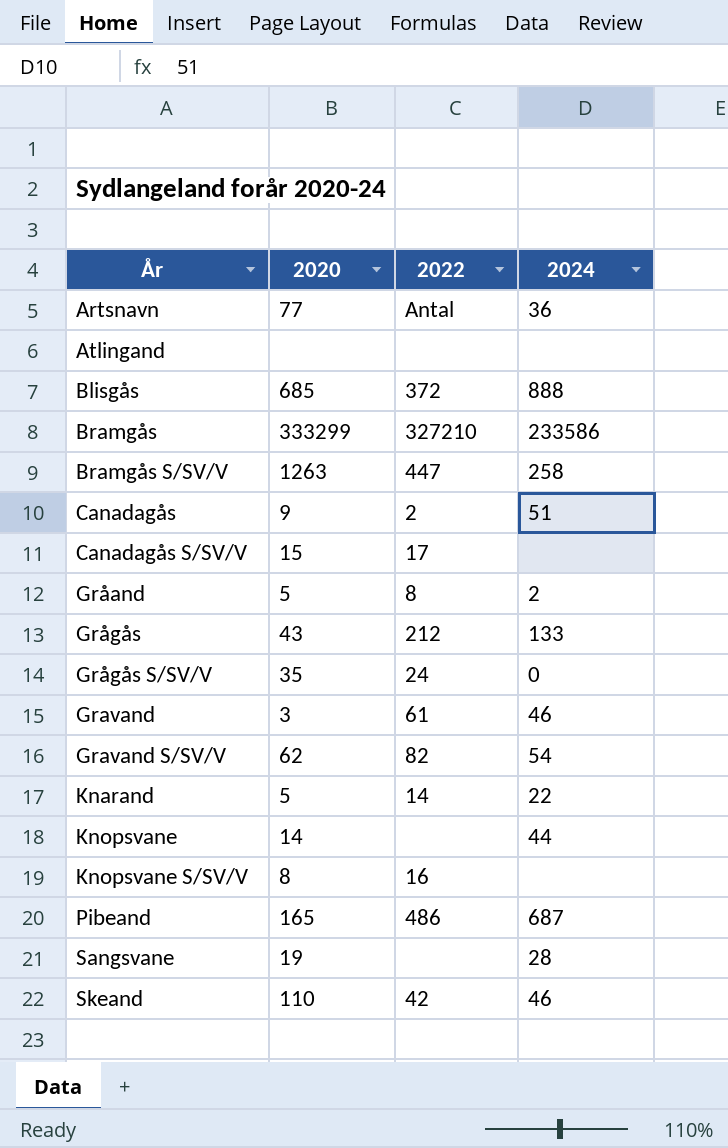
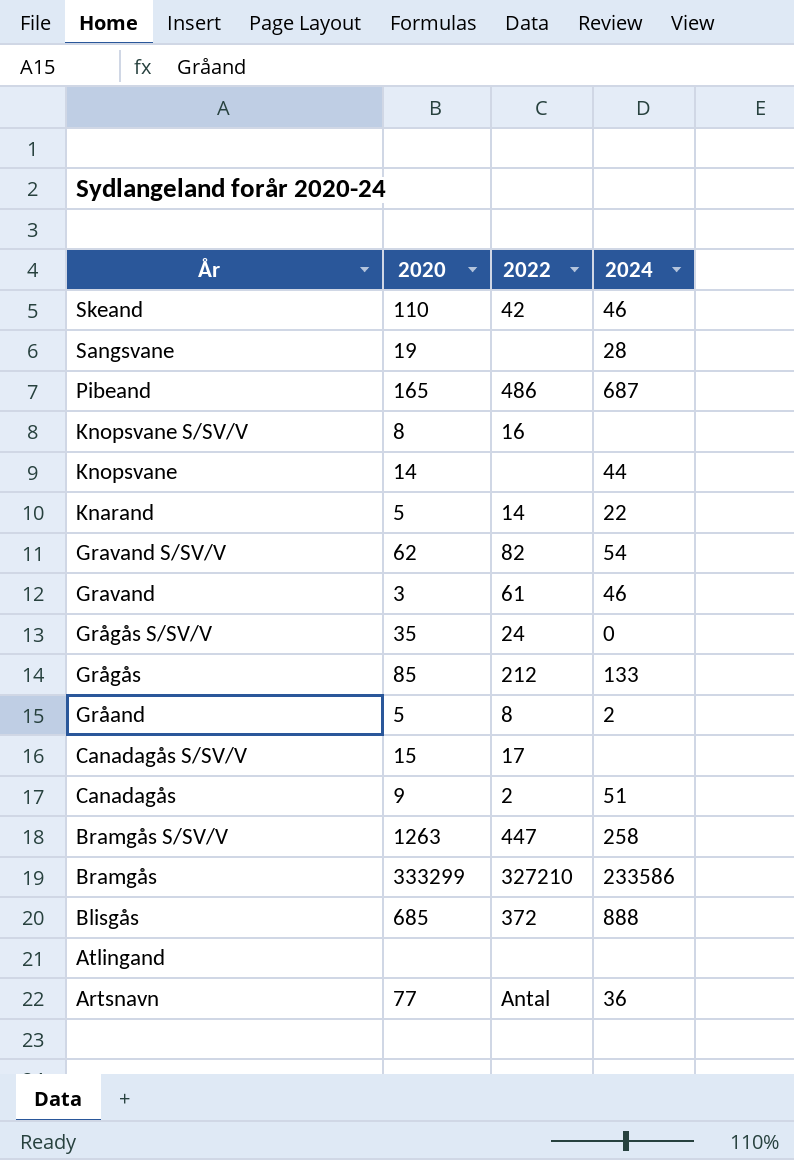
row order: År ascending -> År descending
Grågås | 2020: 43 -> 85

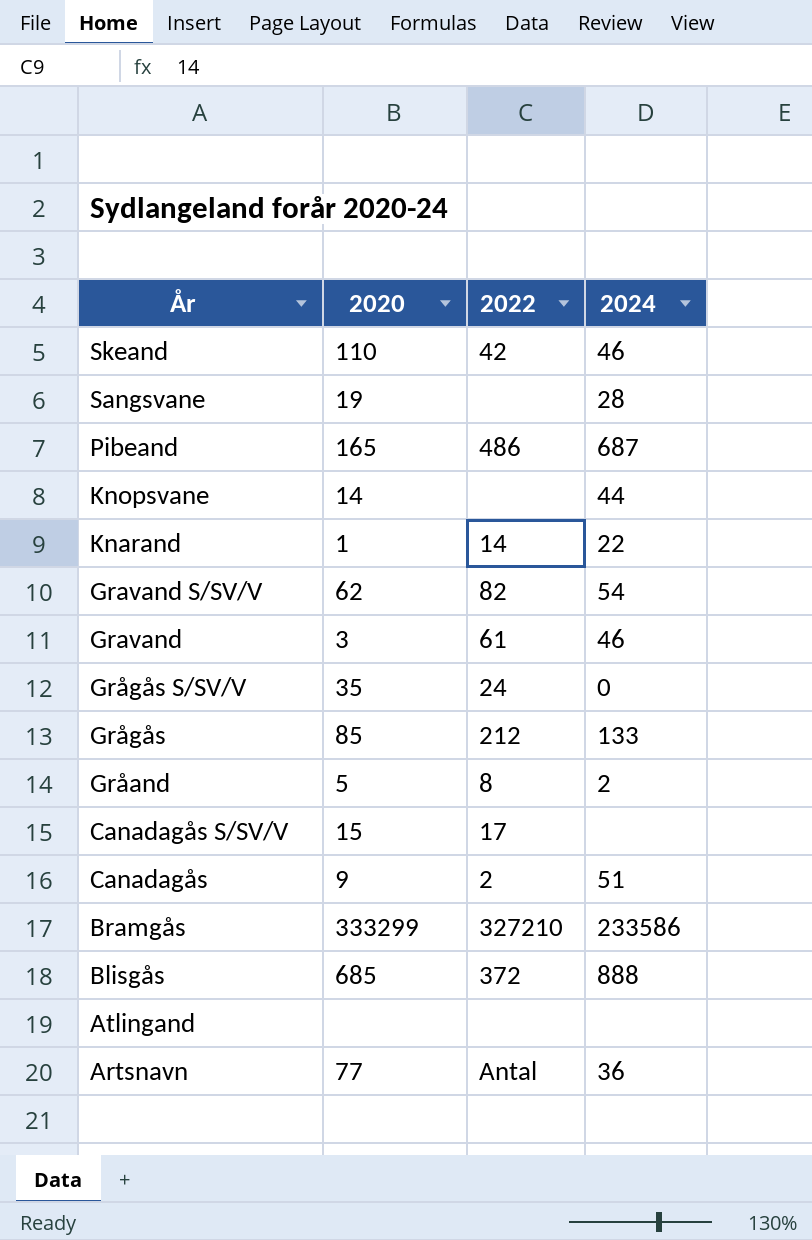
row Knopsvane S/SV/V: 8 | 16 | none -> none
row Bramgås S/SV/V: 1263 | 447 | 258 -> none
Knarand | 2020: 5 -> 1

